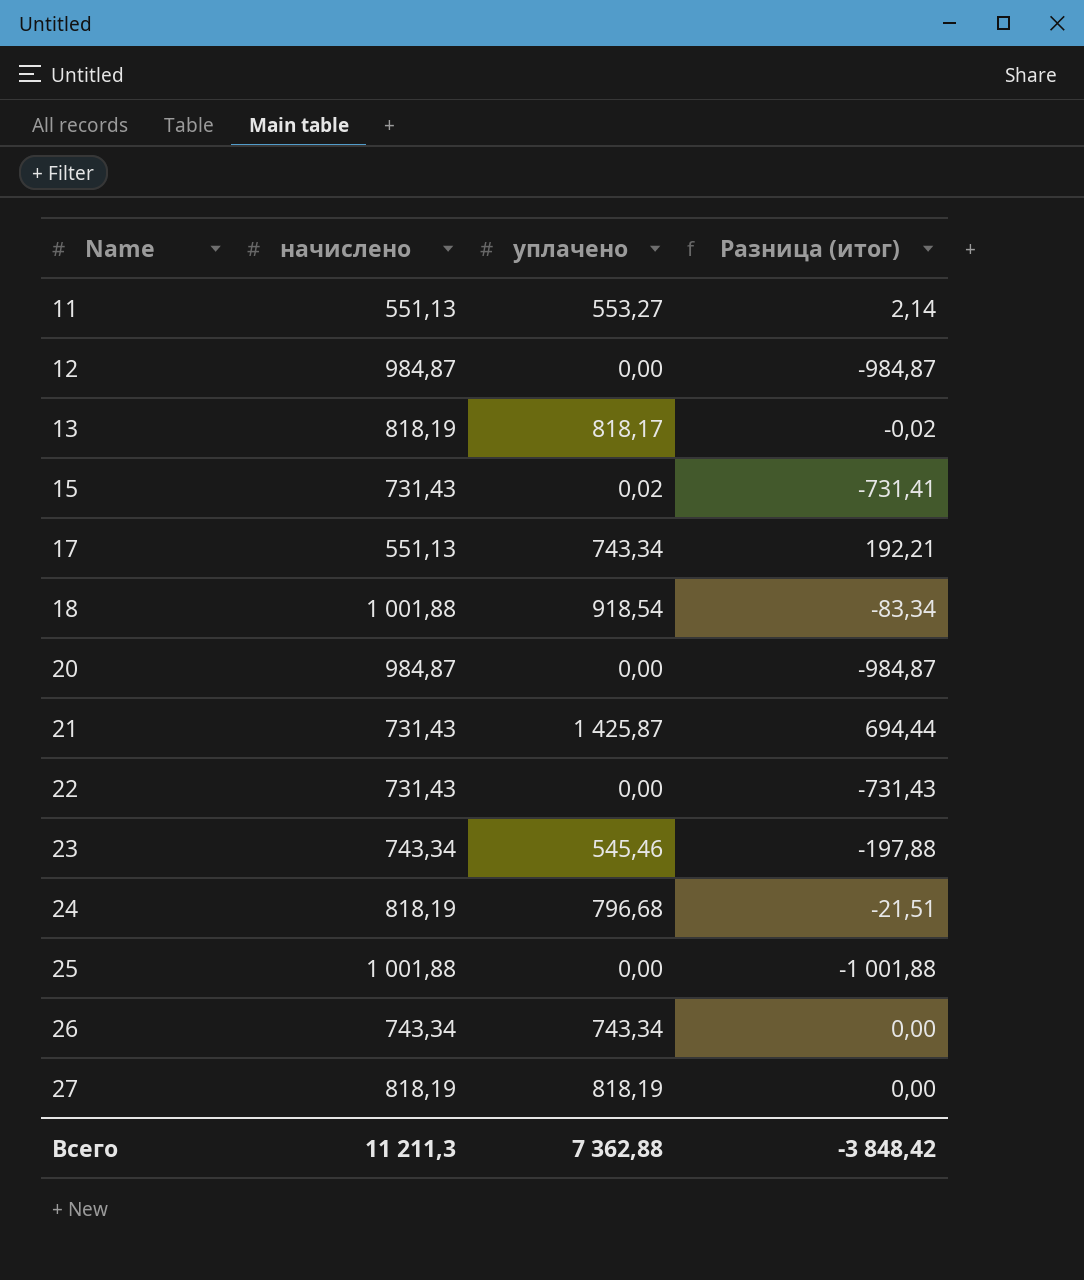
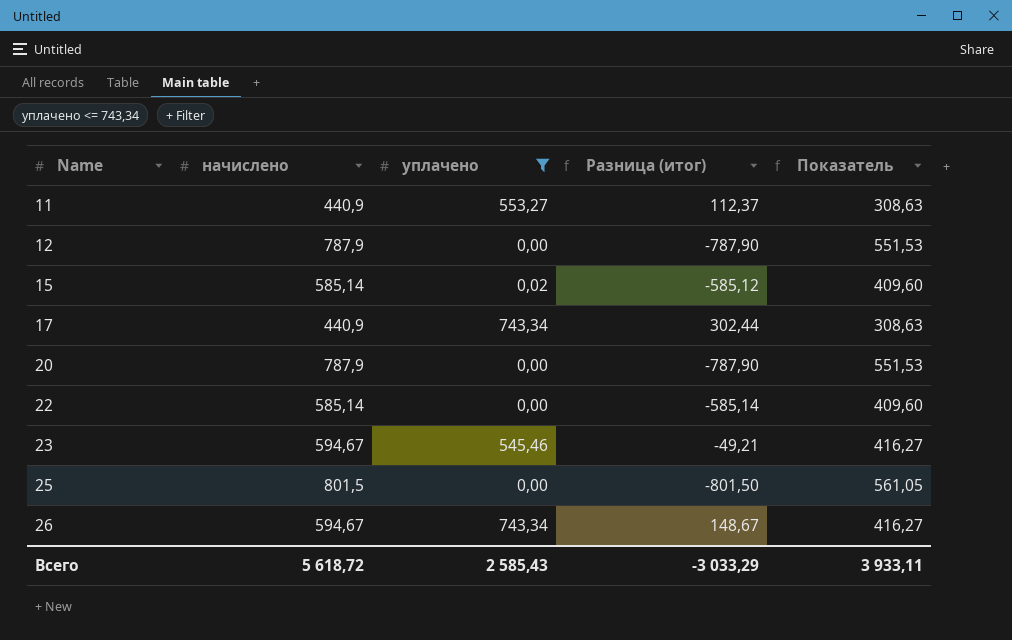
filter: none -> уплачено <= 743,34
column Показатель | formula: none -> [начислено] * 0,7
11 | начислено: 551,13 -> 440,9
11 | Разница (итог): 2,14 -> 112,37
12 | начислено: 984,87 -> 787,9
12 | Разница (итог): -984,87 -> -787,90
15 | начислено: 731,43 -> 585,14
15 | Разница (итог): -731,41 -> -585,12
17 | начислено: 551,13 -> 440,9
17 | Разница (итог): 192,21 -> 302,44
20 | начислено: 984,87 -> 787,9
20 | Разница (итог): -984,87 -> -787,90
22 | начислено: 731,43 -> 585,14
22 | Разница (итог): -731,43 -> -585,14
23 | начислено: 743,34 -> 594,67
23 | Разница (итог): -197,88 -> -49,21
25 | начислено: 1 001,88 -> 801,5
25 | Разница (итог): -1 001,88 -> -801,50
26 | начислено: 743,34 -> 594,67
26 | Разница (итог): 0,00 -> 148,67
Всего | начислено: 11 211,3 -> 5 618,72
Всего | уплачено: 7 362,88 -> 2 585,43
Всего | Разница (итог): -3 848,42 -> -3 033,29

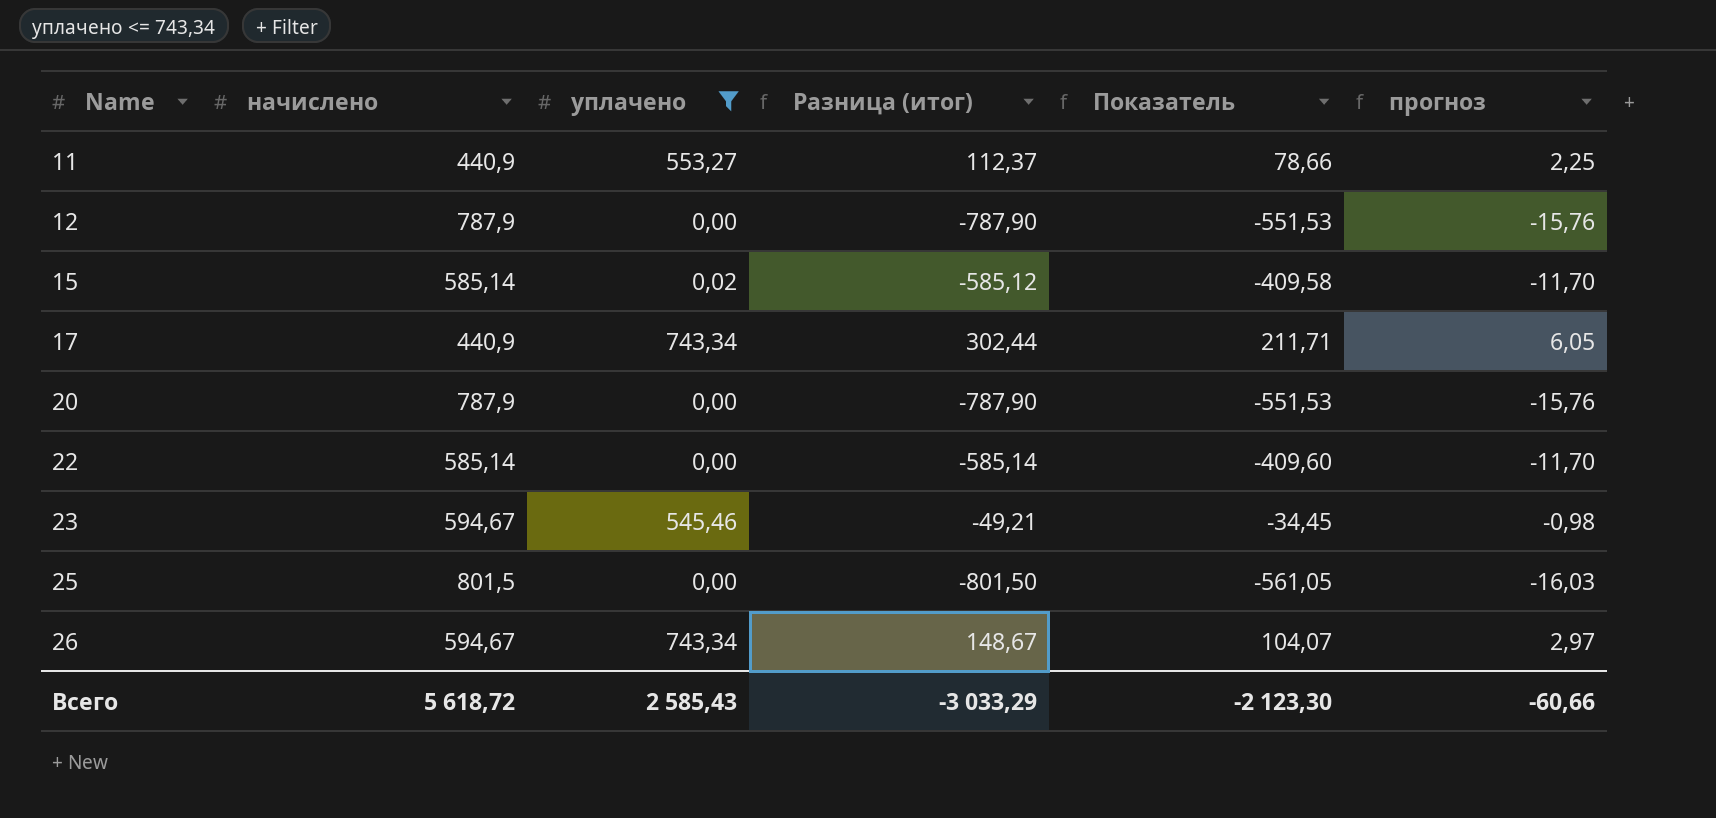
column Показатель | formula: [начислено] * 0,7 -> [Разница (итог)] * 0,7
column прогноз | formula: none -> [Разница (итог)] * 0,02
Всего | Показатель: 3 933,11 -> -2 123,30

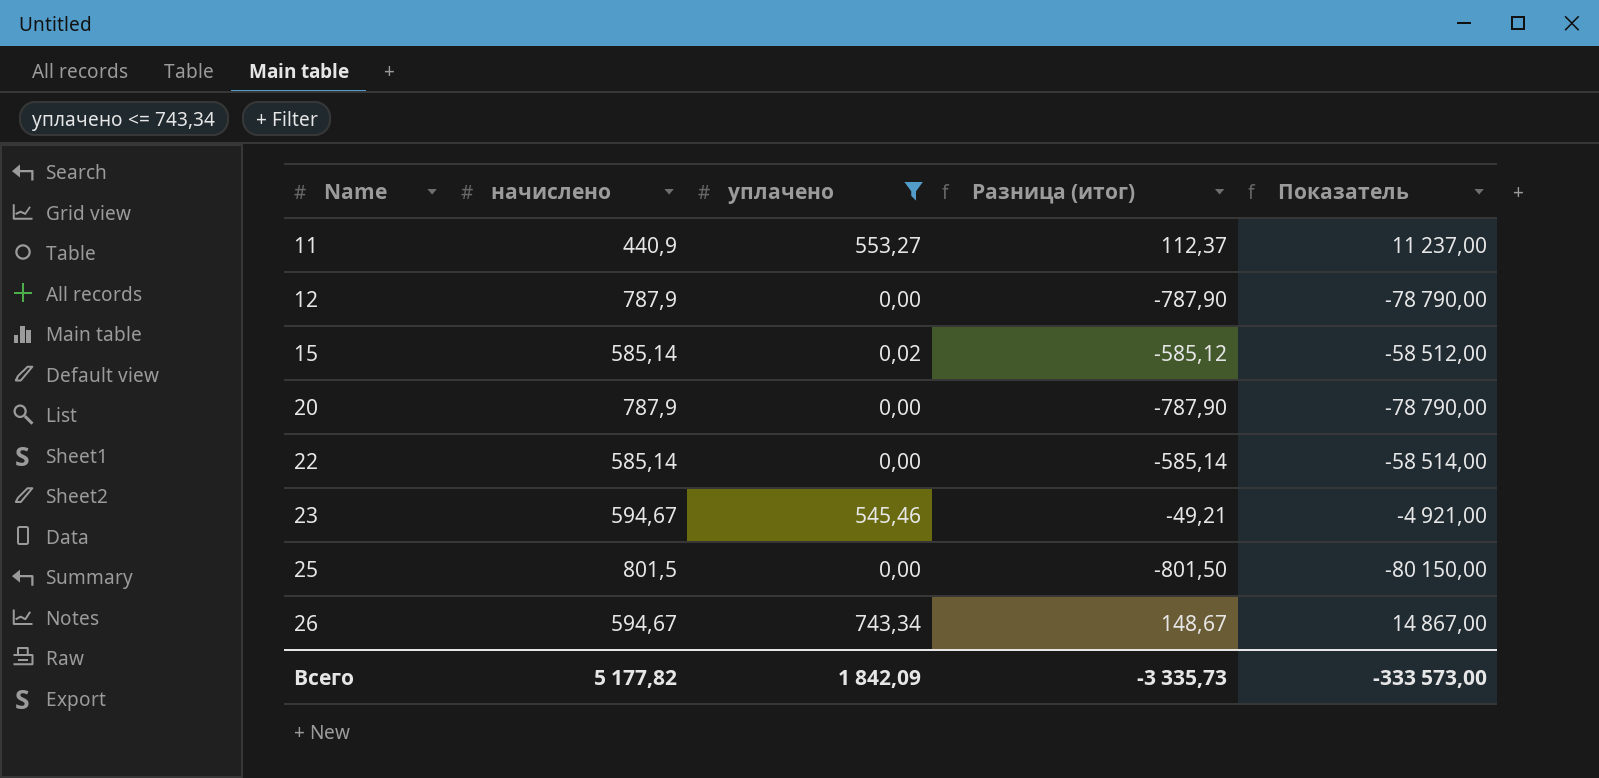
column прогноз | formula: [Разница (итог)] * 0,02 -> none
column Показатель | formula: [Разница (итог)] * 0,7 -> [Разница (итог)] * 100
row 17: 440,9 | 743,34 | 302,44 | 211,71 | 6,05 -> none
Всего | начислено: 5 618,72 -> 5 177,82
Всего | уплачено: 2 585,43 -> 1 842,09
Всего | Разница (итог): -3 033,29 -> -3 335,73
Всего | Показатель: -2 123,30 -> -333 573,00

